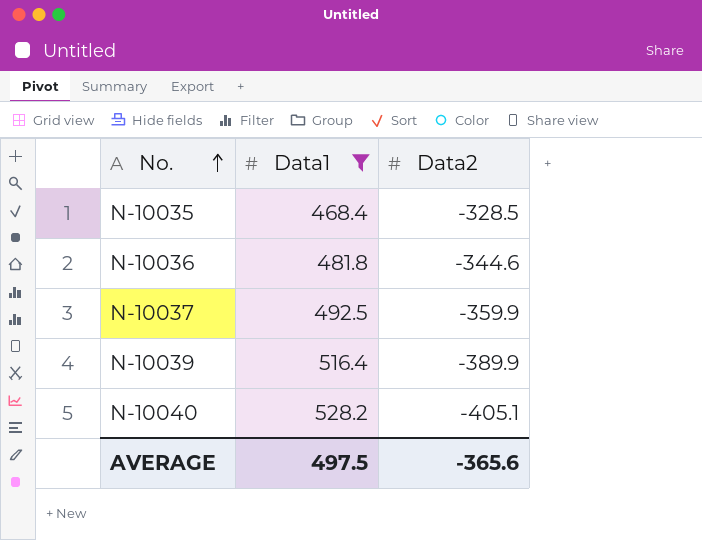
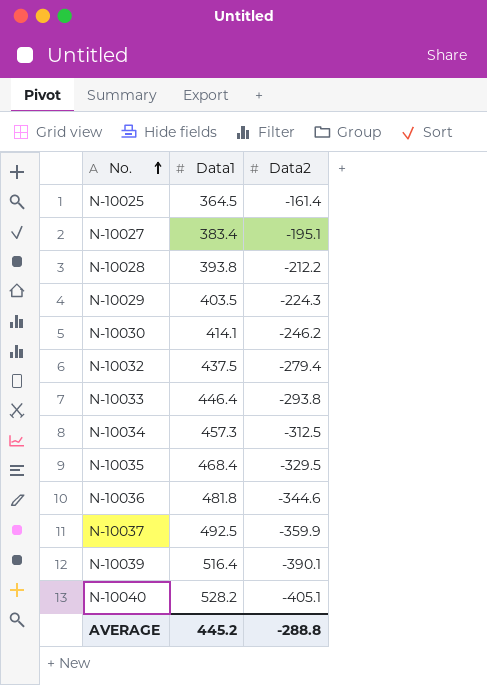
filter: Data1 >= 468.4 -> none
N-10035 | Data2: -328.5 -> -329.5
N-10039 | Data2: -389.9 -> -390.1
AVERAGE | Data1: 497.5 -> 445.2
AVERAGE | Data2: -365.6 -> -288.8

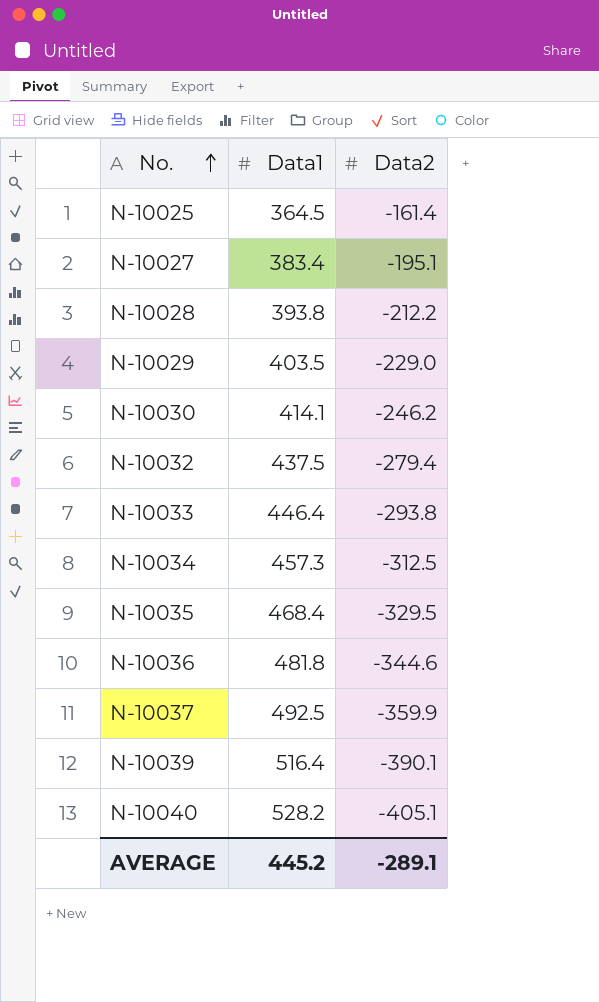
N-10029 | Data2: -224.3 -> -229.0
AVERAGE | Data2: -288.8 -> -289.1

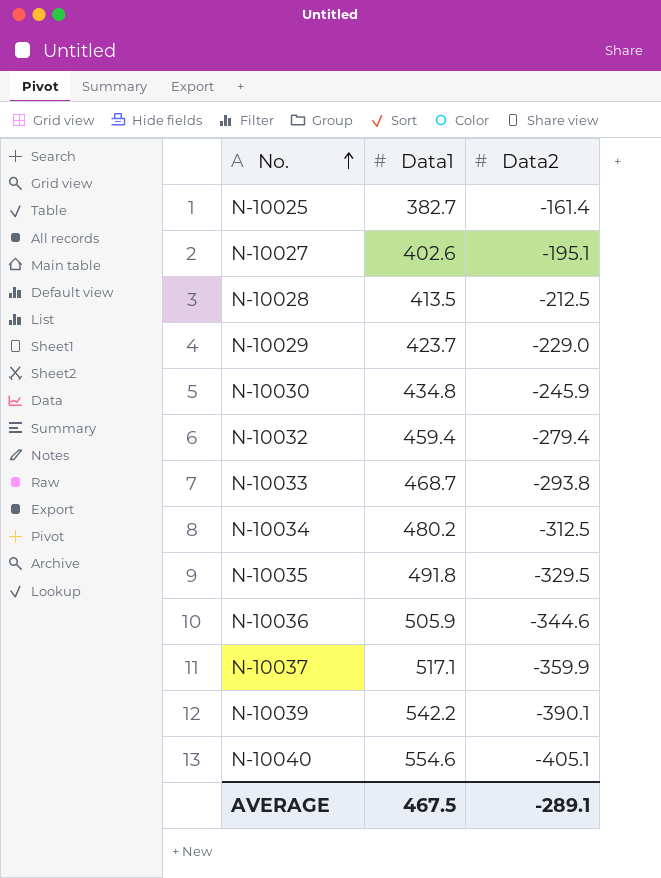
N-10025 | Data1: 364.5 -> 382.7
N-10027 | Data1: 383.4 -> 402.6
N-10028 | Data1: 393.8 -> 413.5
N-10028 | Data2: -212.2 -> -212.5
N-10029 | Data1: 403.5 -> 423.7
N-10030 | Data1: 414.1 -> 434.8
N-10030 | Data2: -246.2 -> -245.9
N-10032 | Data1: 437.5 -> 459.4
N-10033 | Data1: 446.4 -> 468.7
N-10034 | Data1: 457.3 -> 480.2
N-10035 | Data1: 468.4 -> 491.8
N-10036 | Data1: 481.8 -> 505.9
N-10037 | Data1: 492.5 -> 517.1
N-10039 | Data1: 516.4 -> 542.2
N-10040 | Data1: 528.2 -> 554.6
AVERAGE | Data1: 445.2 -> 467.5

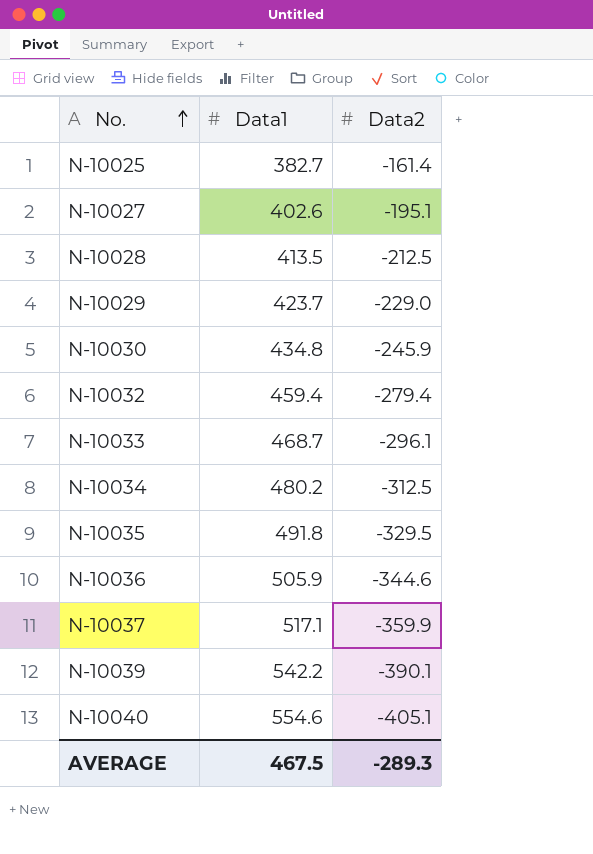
N-10033 | Data2: -293.8 -> -296.1
AVERAGE | Data2: -289.1 -> -289.3

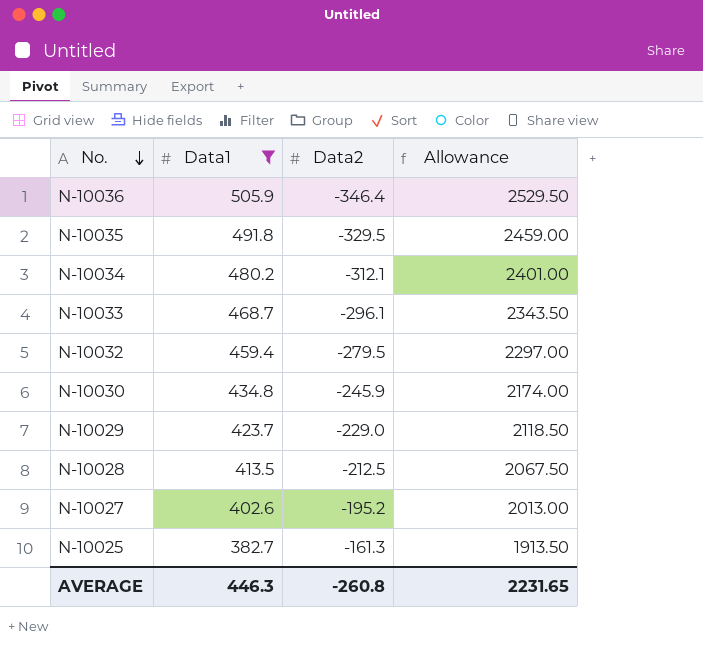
filter: none -> Data1 <= 505.9
row order: No. ascending -> No. descending
column Allowance | formula: none -> [Data1] * 5
N-10036 | Data2: -344.6 -> -346.4
N-10034 | Data2: -312.5 -> -312.1
N-10032 | Data2: -279.4 -> -279.5
N-10027 | Data2: -195.1 -> -195.2
N-10025 | Data2: -161.4 -> -161.3
AVERAGE | Data1: 467.5 -> 446.3
AVERAGE | Data2: -289.3 -> -260.8

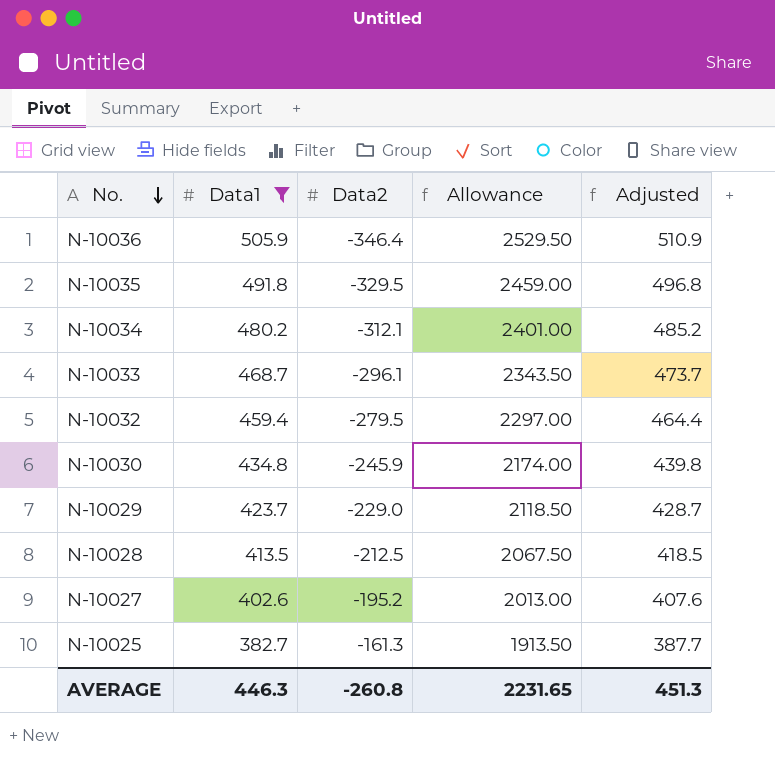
column Adjusted | formula: none -> [Data1] + 5

